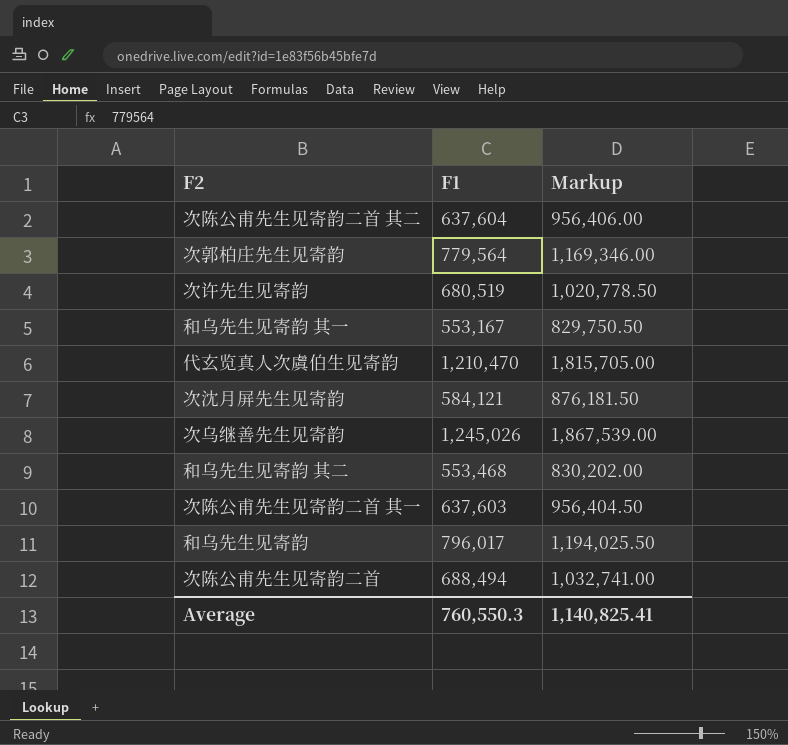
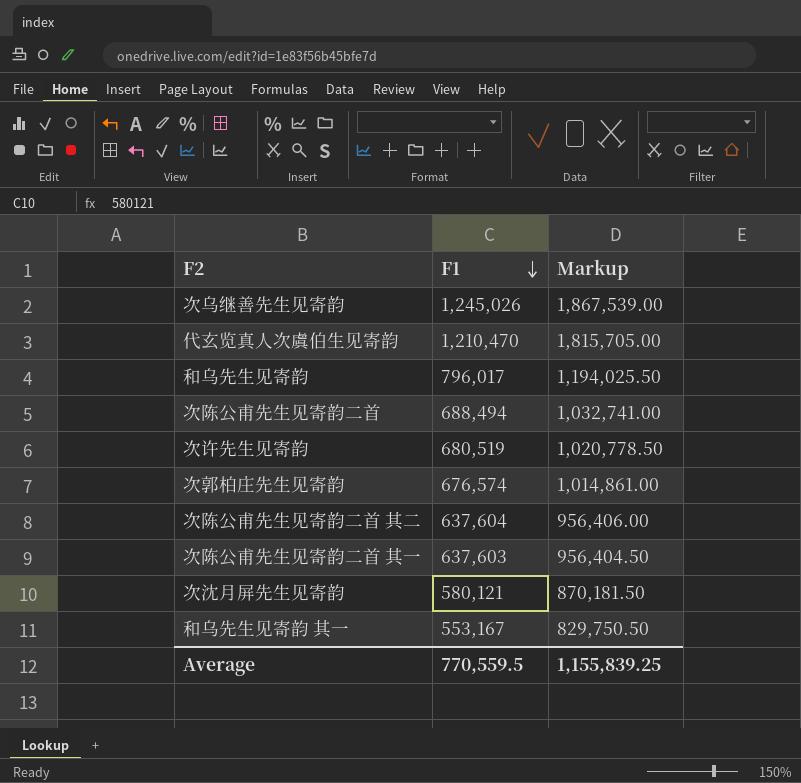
row order: none -> F1 descending
row 和乌先生见寄韵 其二: 553,468 | 830,202.00 -> none
次郭柏庄先生见寄韵 | F1: 779,564 -> 676,574
次郭柏庄先生见寄韵 | Markup: 1,169,346.00 -> 1,014,861.00
次沈月屏先生见寄韵 | F1: 584,121 -> 580,121
次沈月屏先生见寄韵 | Markup: 876,181.50 -> 870,181.50
Average | F1: 760,550.3 -> 770,559.5
Average | Markup: 1,140,825.41 -> 1,155,839.25

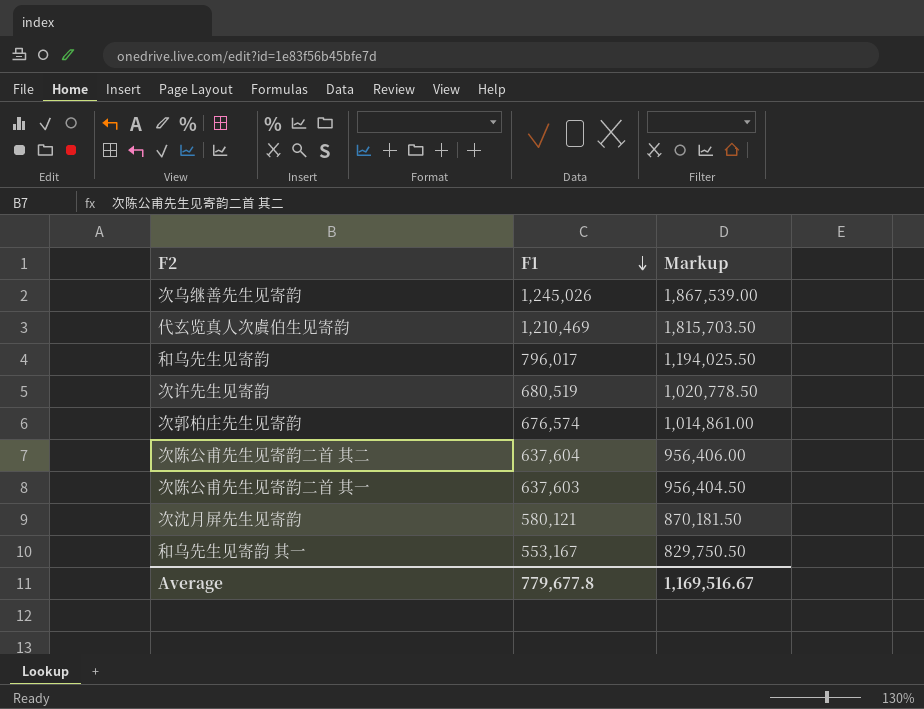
row 次陈公甫先生见寄韵二首: 688,494 | 1,032,741.00 -> none
代玄览真人次虞伯生见寄韵 | F1: 1,210,470 -> 1,210,469
代玄览真人次虞伯生见寄韵 | Markup: 1,815,705.00 -> 1,815,703.50
Average | F1: 770,559.5 -> 779,677.8
Average | Markup: 1,155,839.25 -> 1,169,516.67

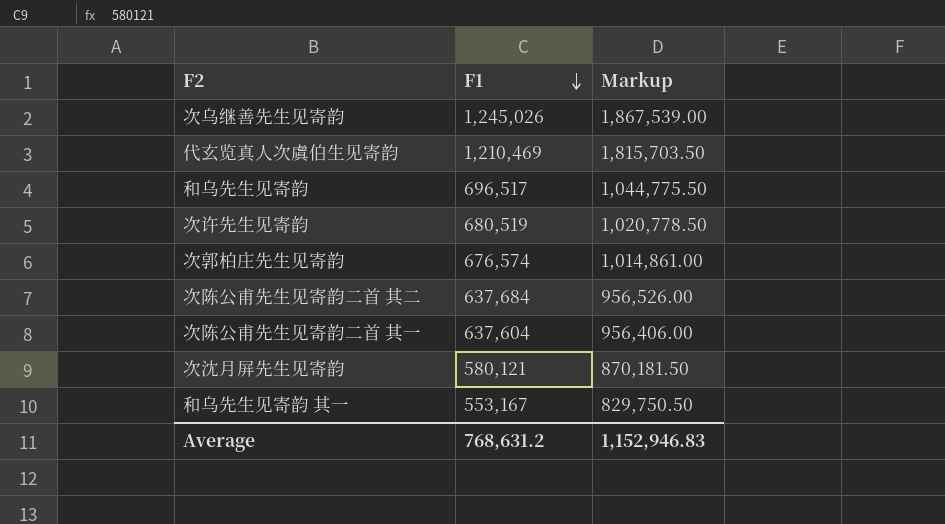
和乌先生见寄韵 | F1: 796,017 -> 696,517
和乌先生见寄韵 | Markup: 1,194,025.50 -> 1,044,775.50
次陈公甫先生见寄韵二首 其二 | F1: 637,604 -> 637,684
次陈公甫先生见寄韵二首 其二 | Markup: 956,406.00 -> 956,526.00
次陈公甫先生见寄韵二首 其一 | F1: 637,603 -> 637,604
次陈公甫先生见寄韵二首 其一 | Markup: 956,404.50 -> 956,406.00
Average | F1: 779,677.8 -> 768,631.2
Average | Markup: 1,169,516.67 -> 1,152,946.83

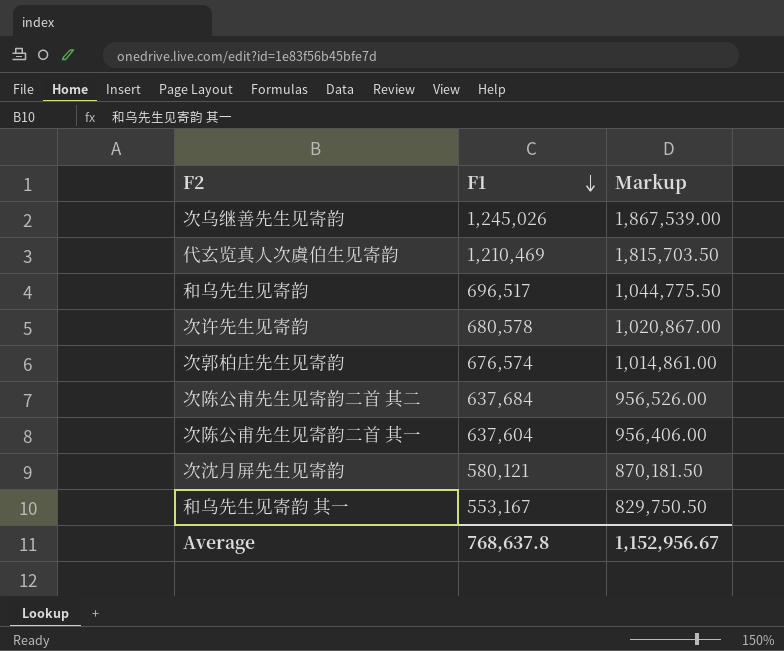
次许先生见寄韵 | F1: 680,519 -> 680,578
次许先生见寄韵 | Markup: 1,020,778.50 -> 1,020,867.00
Average | F1: 768,631.2 -> 768,637.8
Average | Markup: 1,152,946.83 -> 1,152,956.67

